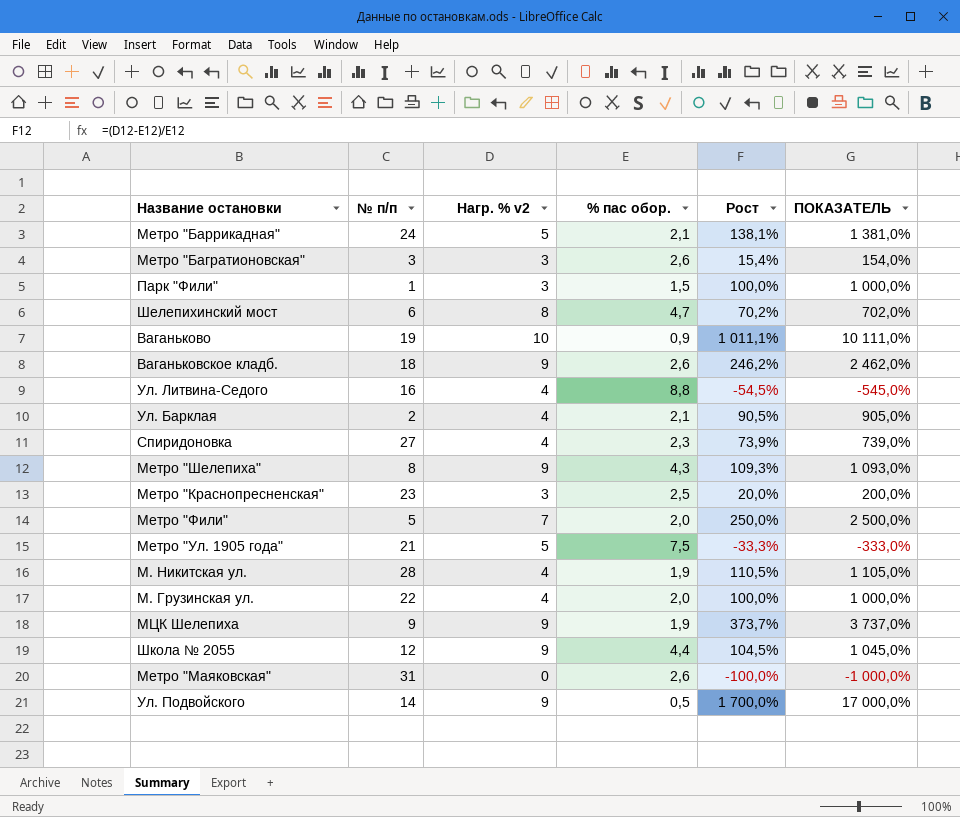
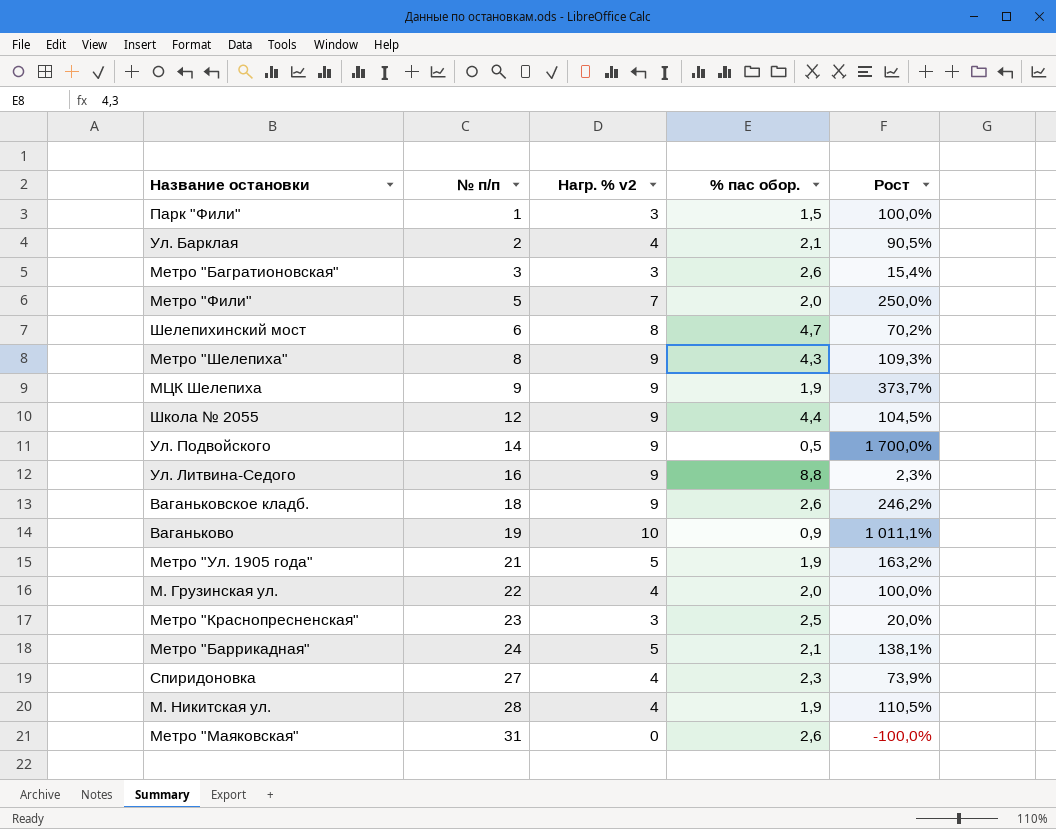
row order: none -> № п/п ascending
column ПОКАЗАТЕЛЬ | formula: [Рост] * 10 -> none
Ул. Литвина-Седого | Нагр. % v2: 4 -> 9
Ул. Литвина-Седого | Рост: -54,5% -> 2,3%
Метро "Ул. 1905 года" | % пас обор.: 7,5 -> 1,9
Метро "Ул. 1905 года" | Рост: -33,3% -> 163,2%

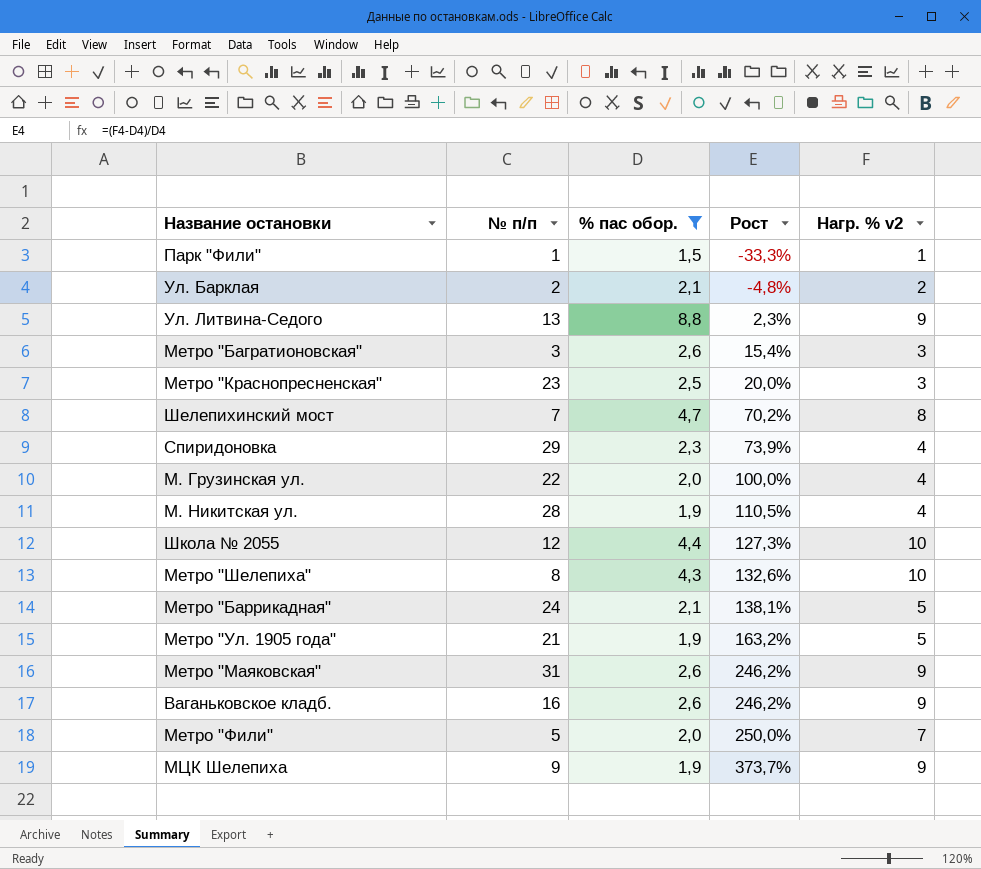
filter: none -> % пас обор. >= 1,5
row order: № п/п ascending -> Рост ascending
column Нагр. % v2 | position: 3 -> 5
Парк "Фили" | Рост: 100,0% -> -33,3%
Парк "Фили" | Нагр. % v2: 3 -> 1
Ул. Барклая | Рост: 90,5% -> -4,8%
Ул. Барклая | Нагр. % v2: 4 -> 2
Ул. Литвина-Седого | № п/п: 16 -> 13
Шелепихинский мост | № п/п: 6 -> 7
Спиридоновка | № п/п: 27 -> 29
Школа № 2055 | Рост: 104,5% -> 127,3%
Школа № 2055 | Нагр. % v2: 9 -> 10
Метро "Шелепиха" | Рост: 109,3% -> 132,6%
Метро "Шелепиха" | Нагр. % v2: 9 -> 10
Метро "Маяковская" | Рост: -100,0% -> 246,2%
Метро "Маяковская" | Нагр. % v2: 0 -> 9
Ваганьковское кладб. | № п/п: 18 -> 16

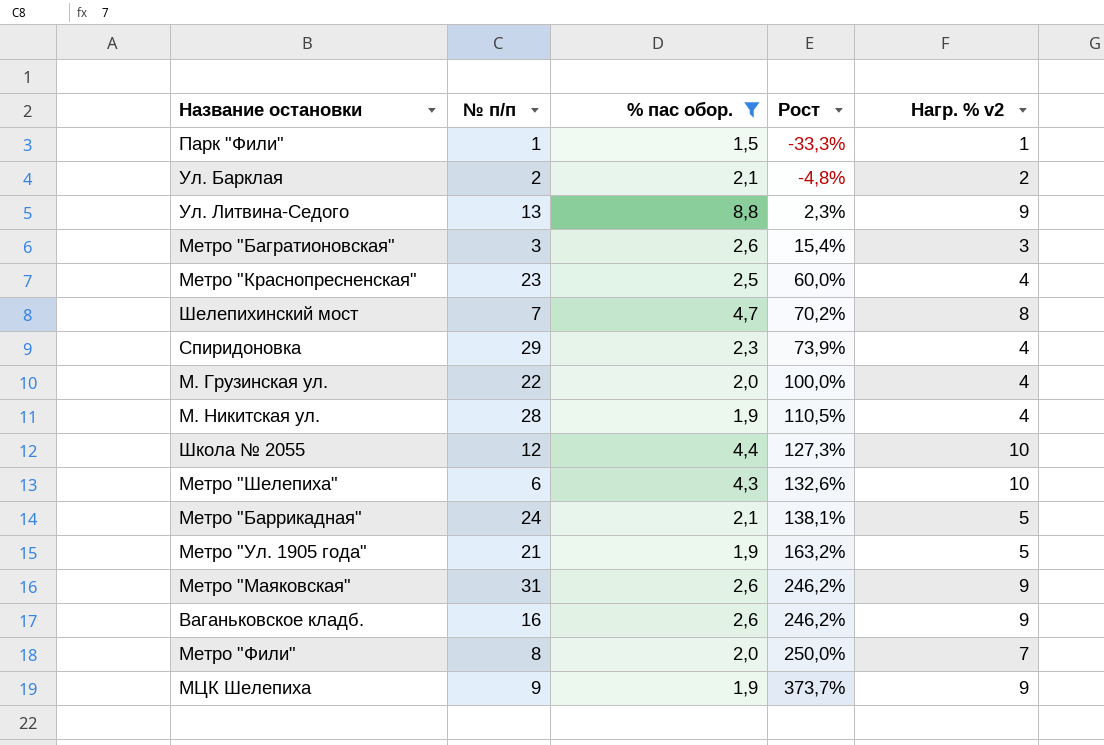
Метро "Краснопресненская" | Рост: 20,0% -> 60,0%
Метро "Краснопресненская" | Нагр. % v2: 3 -> 4
Метро "Шелепиха" | № п/п: 8 -> 6
Метро "Фили" | № п/п: 5 -> 8

